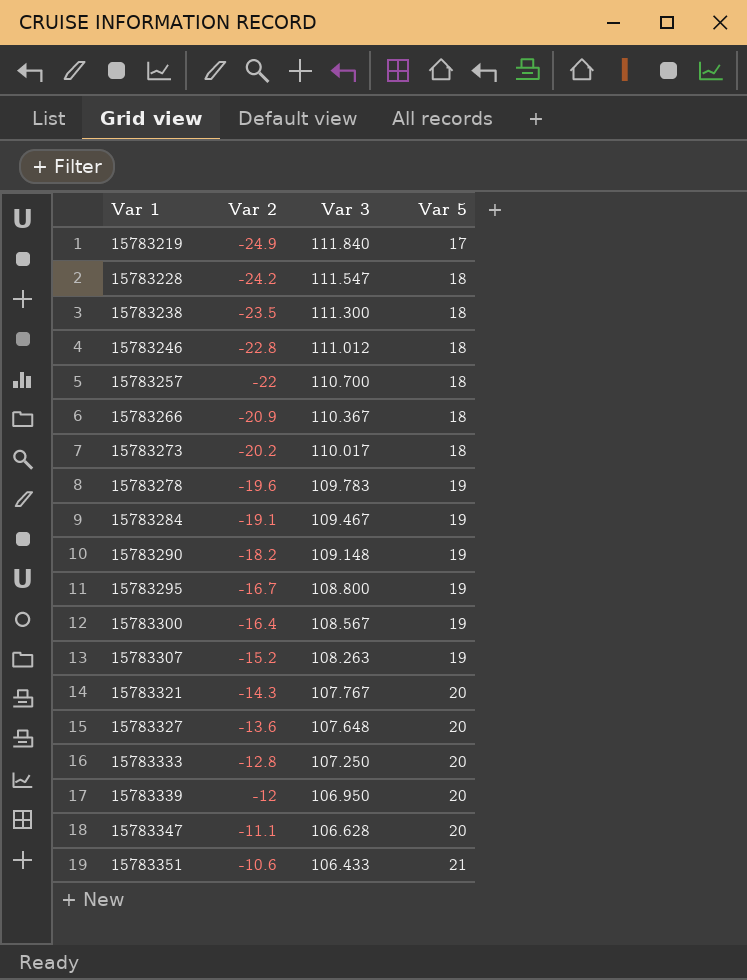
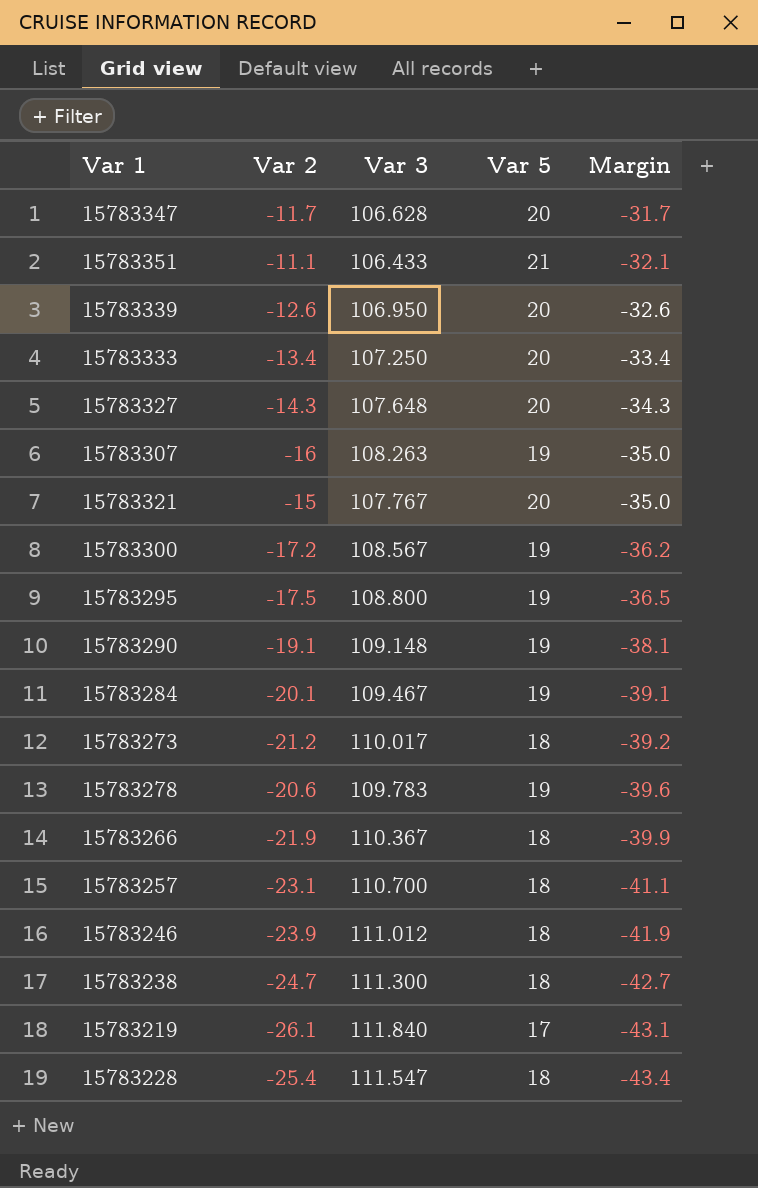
row order: Var 1 ascending -> Margin descending
column Margin | formula: none -> [Var 2] - [Var 5]
15783347 | Var 2: -11.1 -> -11.7
15783351 | Var 2: -10.6 -> -11.1
15783339 | Var 2: -12 -> -12.6
15783333 | Var 2: -12.8 -> -13.4
15783327 | Var 2: -13.6 -> -14.3
15783307 | Var 2: -15.2 -> -16
15783321 | Var 2: -14.3 -> -15
15783300 | Var 2: -16.4 -> -17.2
15783295 | Var 2: -16.7 -> -17.5
15783290 | Var 2: -18.2 -> -19.1
15783284 | Var 2: -19.1 -> -20.1
15783273 | Var 2: -20.2 -> -21.2
15783278 | Var 2: -19.6 -> -20.6
15783266 | Var 2: -20.9 -> -21.9
15783257 | Var 2: -22 -> -23.1
15783246 | Var 2: -22.8 -> -23.9
15783238 | Var 2: -23.5 -> -24.7
15783219 | Var 2: -24.9 -> -26.1
15783228 | Var 2: -24.2 -> -25.4

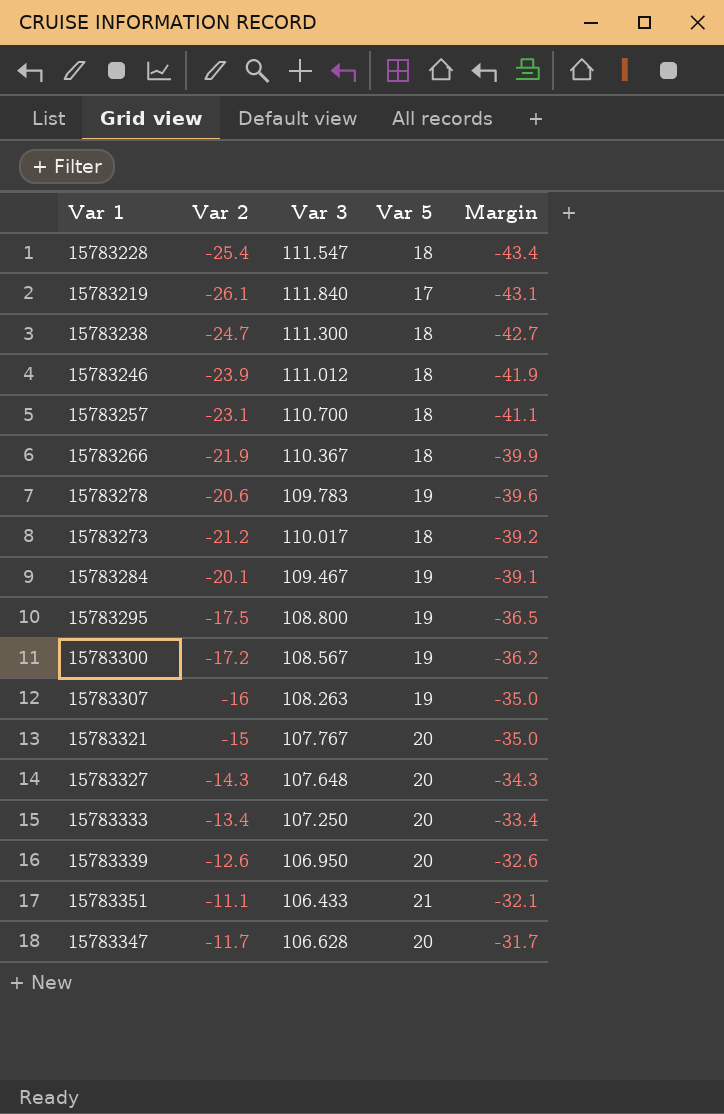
row order: Margin descending -> Margin ascending
row 15783290: -19.1 | 109.148 | 19 | -38.1 -> none

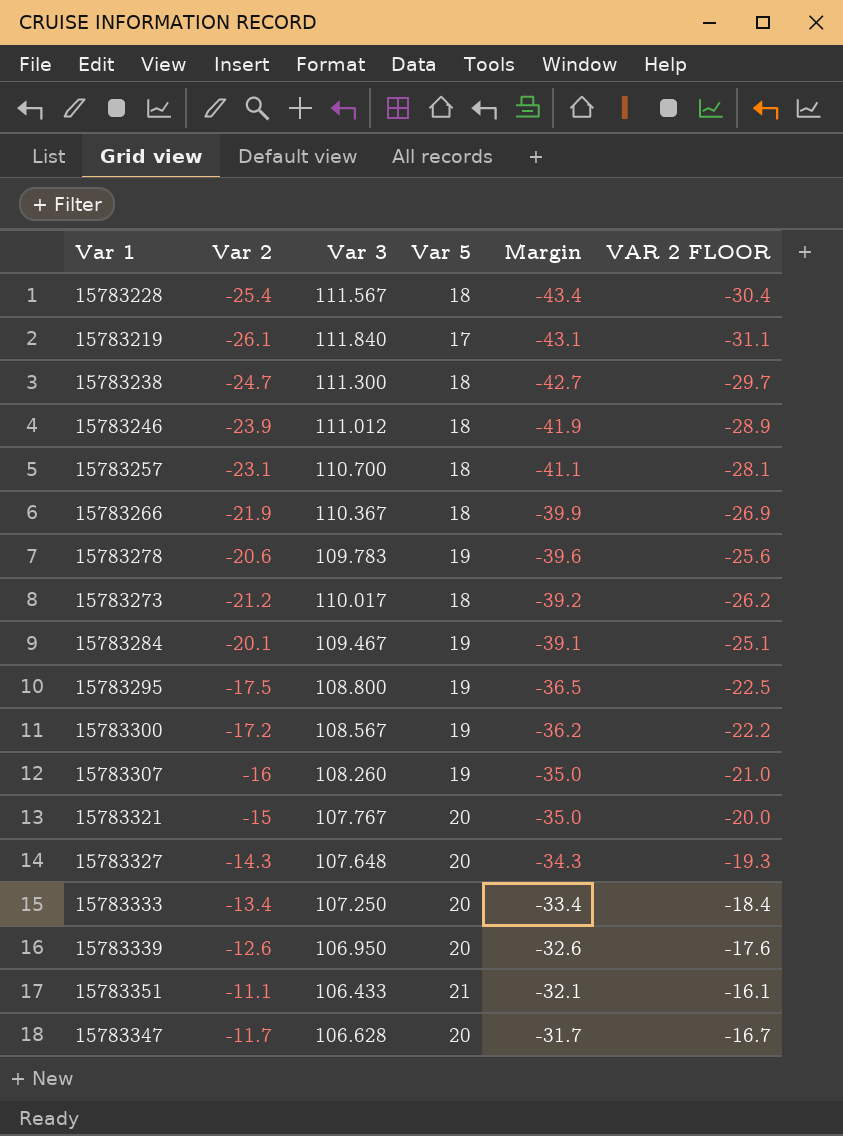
column VAR 2 FLOOR | formula: none -> [Var 2] - 5
15783228 | Var 3: 111.547 -> 111.567
15783307 | Var 3: 108.263 -> 108.260

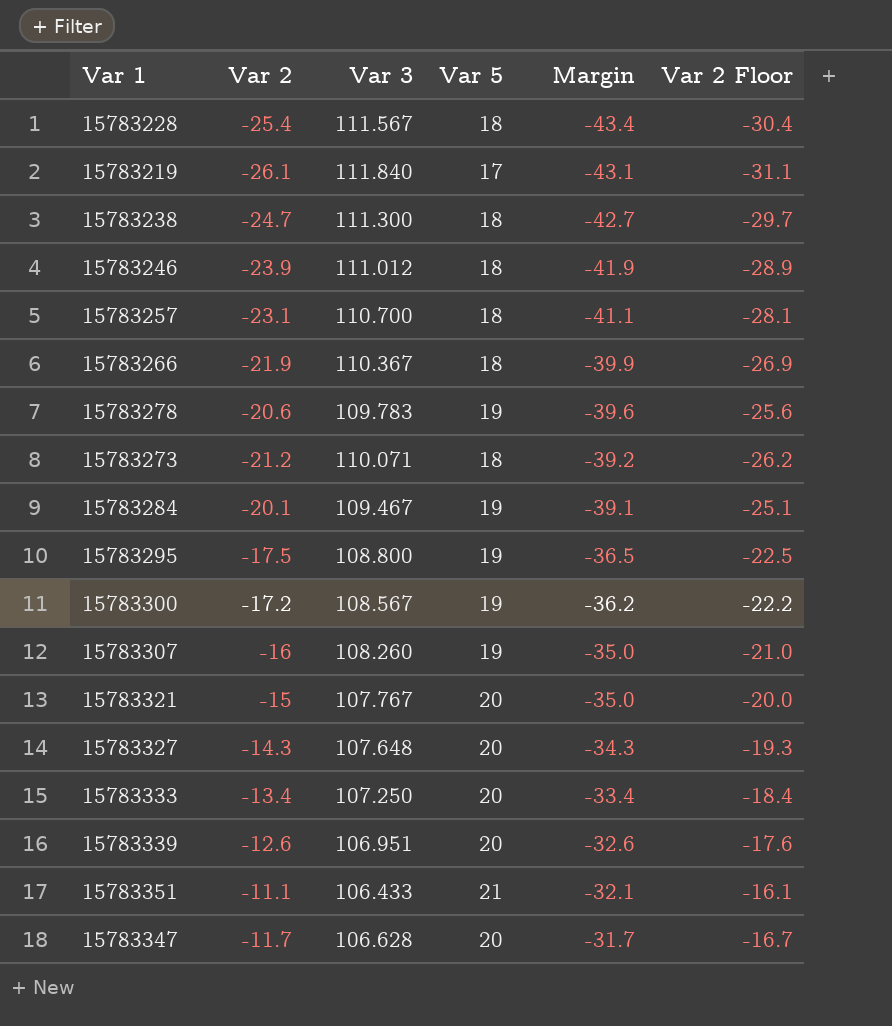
column name: VAR 2 FLOOR -> Var 2 Floor
15783273 | Var 3: 110.017 -> 110.071
15783339 | Var 3: 106.950 -> 106.951

